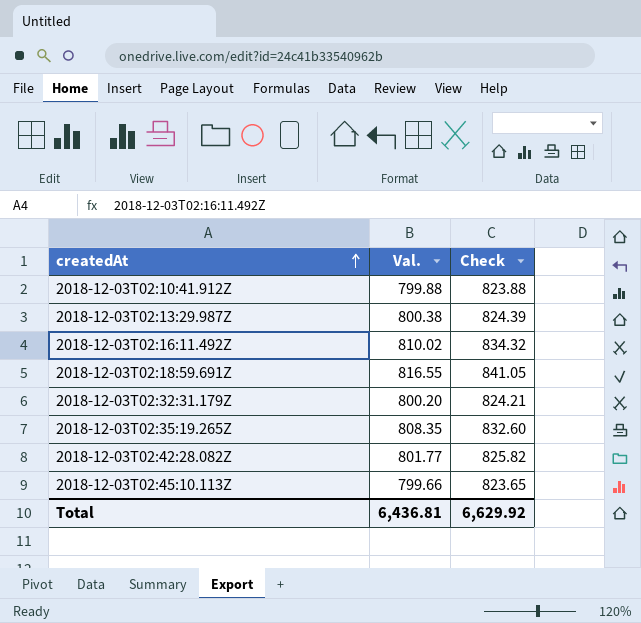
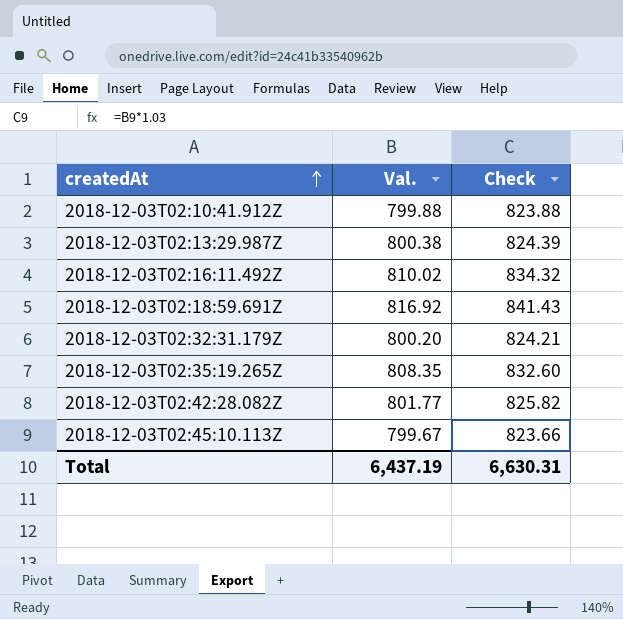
2018-12-03T02:18:59.691Z | Val.: 816.55 -> 816.92
2018-12-03T02:18:59.691Z | Check: 841.05 -> 841.43
2018-12-03T02:45:10.113Z | Val.: 799.66 -> 799.67
2018-12-03T02:45:10.113Z | Check: 823.65 -> 823.66
Total | Val.: 6,436.81 -> 6,437.19
Total | Check: 6,629.92 -> 6,630.31

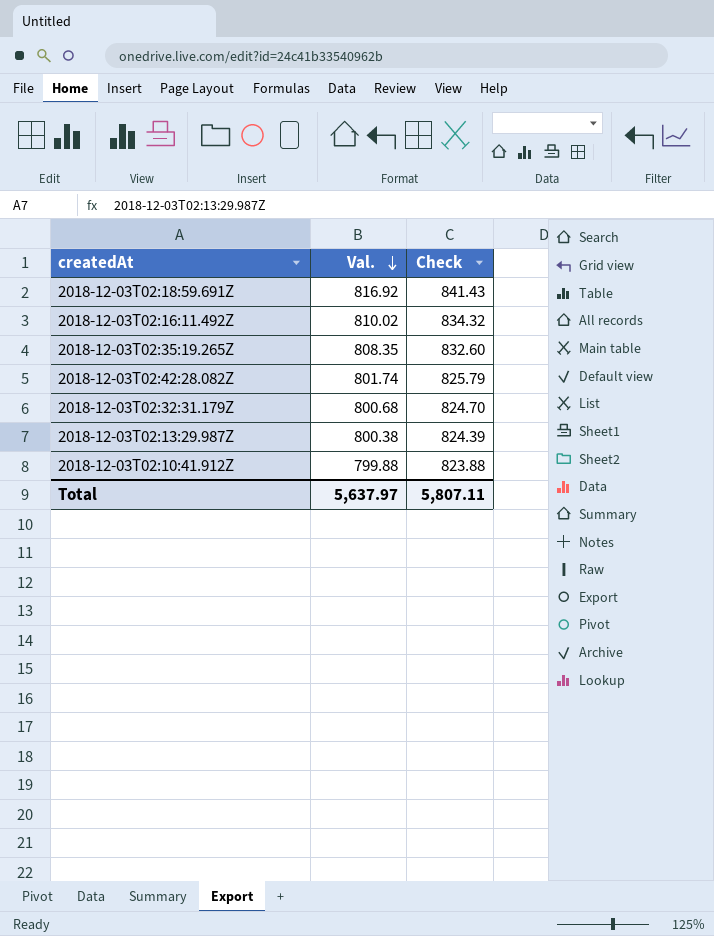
row order: createdAt ascending -> Val. descending
row 2018-12-03T02:45:10.113Z: 799.67 | 823.66 -> none
2018-12-03T02:42:28.082Z | Val.: 801.77 -> 801.74
2018-12-03T02:42:28.082Z | Check: 825.82 -> 825.79
2018-12-03T02:32:31.179Z | Val.: 800.20 -> 800.68
2018-12-03T02:32:31.179Z | Check: 824.21 -> 824.70
Total | Val.: 6,437.19 -> 5,637.97
Total | Check: 6,630.31 -> 5,807.11

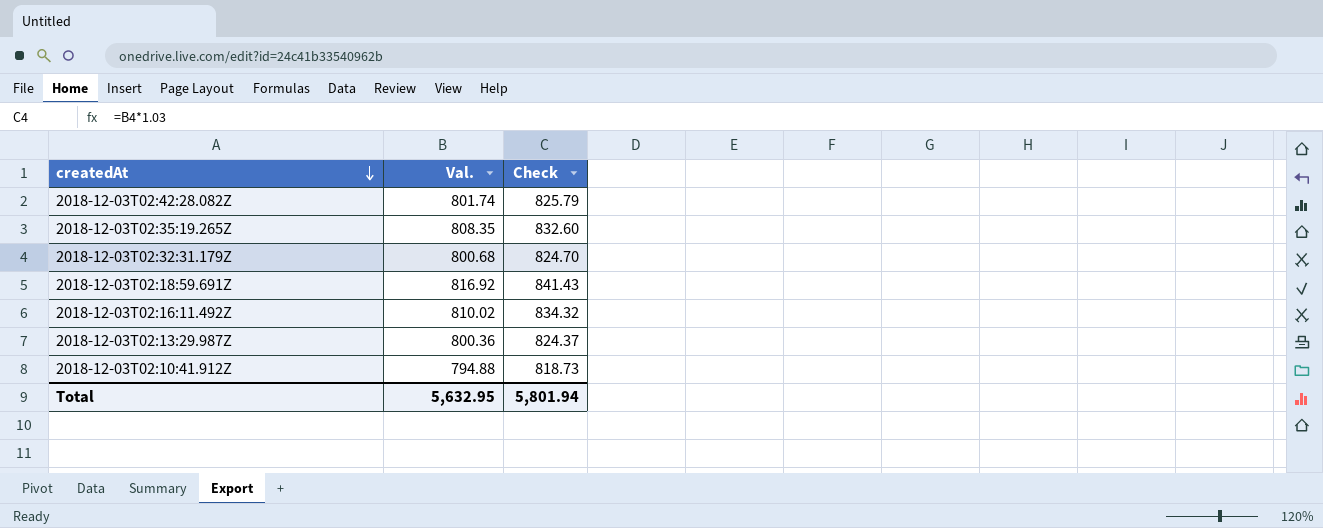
row order: Val. descending -> createdAt descending
2018-12-03T02:13:29.987Z | Val.: 800.38 -> 800.36
2018-12-03T02:13:29.987Z | Check: 824.39 -> 824.37
2018-12-03T02:10:41.912Z | Val.: 799.88 -> 794.88
2018-12-03T02:10:41.912Z | Check: 823.88 -> 818.73
Total | Val.: 5,637.97 -> 5,632.95
Total | Check: 5,807.11 -> 5,801.94

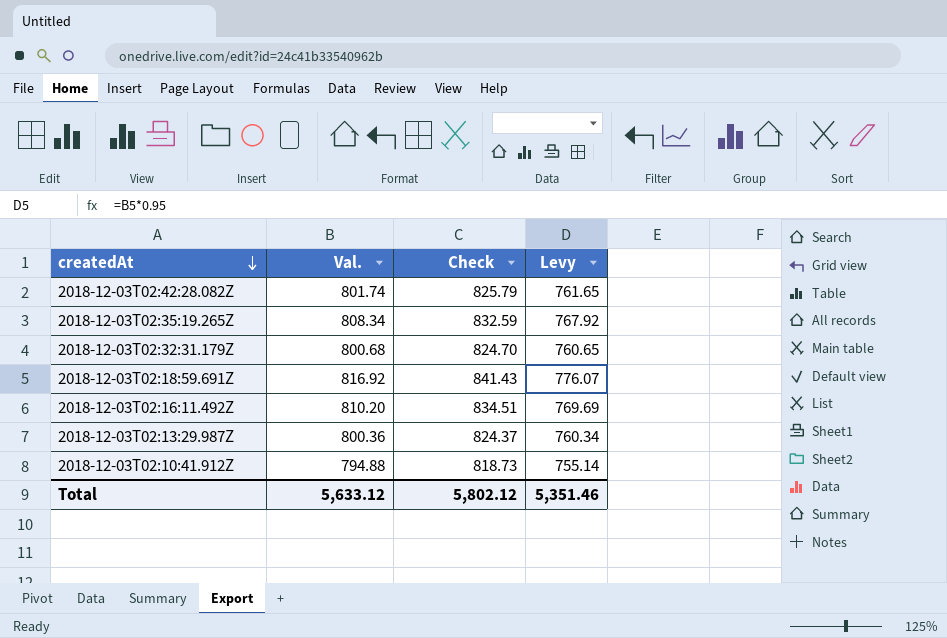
column Levy | formula: none -> [Val.] * 0.95
2018-12-03T02:35:19.265Z | Val.: 808.35 -> 808.34
2018-12-03T02:35:19.265Z | Check: 832.60 -> 832.59
2018-12-03T02:16:11.492Z | Val.: 810.02 -> 810.20
2018-12-03T02:16:11.492Z | Check: 834.32 -> 834.51
Total | Val.: 5,632.95 -> 5,633.12
Total | Check: 5,801.94 -> 5,802.12

